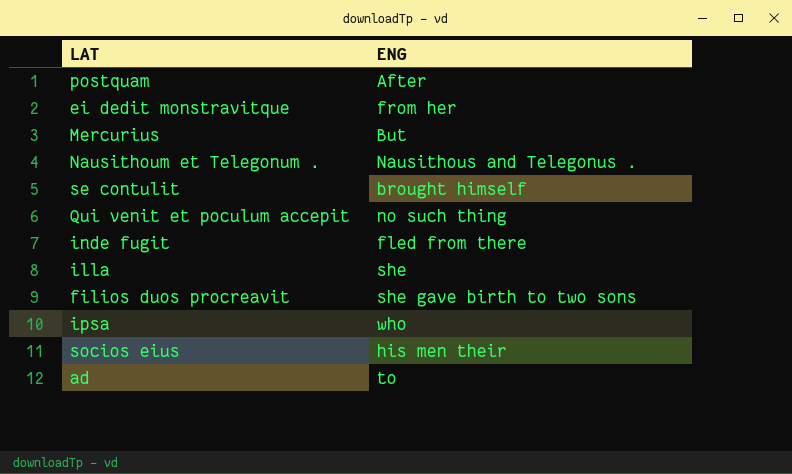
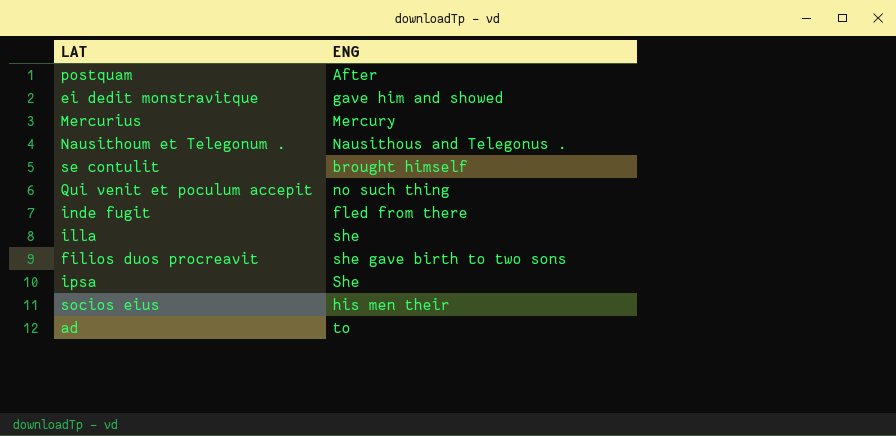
ei dedit monstravitque | ENG: from her -> gave him and showed
Mercurius | ENG: But -> Mercury
ipsa | ENG: who -> She

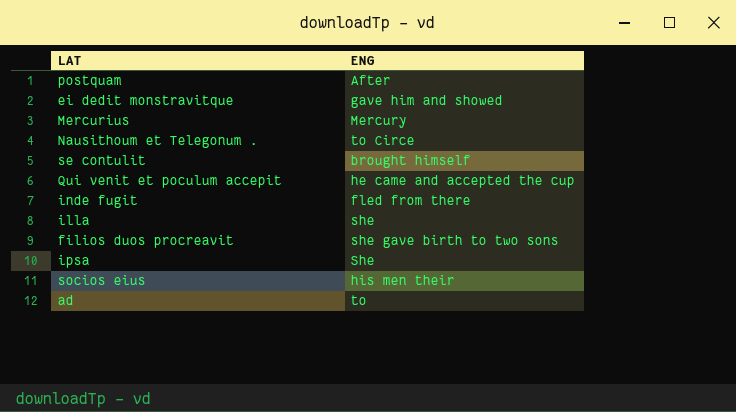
Nausithoum et Telegonum . | ENG: Nausithous and Telegonus . -> to Circe
Qui venit et poculum accepit | ENG: no such thing -> he came and accepted the cup

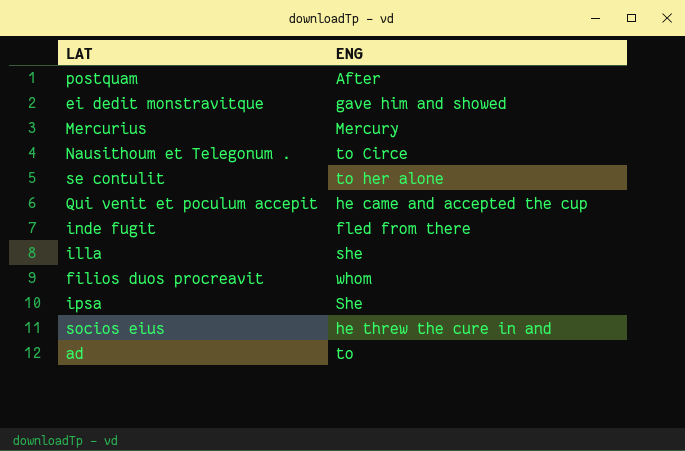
se contulit | ENG: brought himself -> to her alone
filios duos procreavit | ENG: she gave birth to two sons -> whom
socios eius | ENG: his men their -> he threw the cure in and

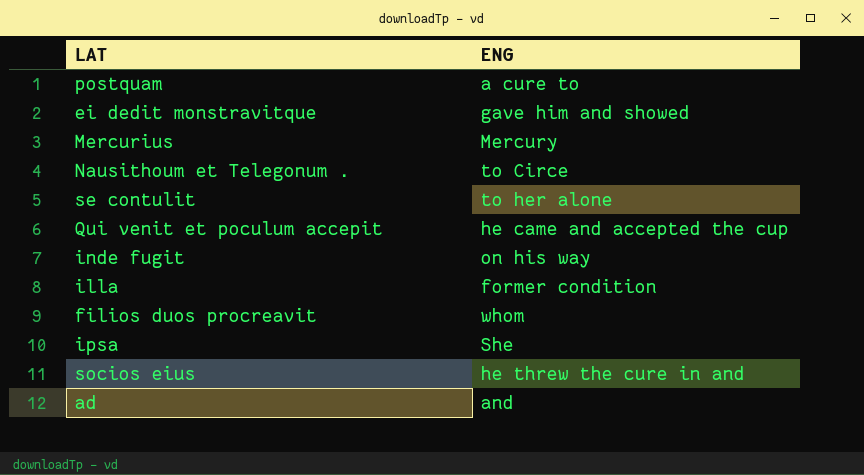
postquam | ENG: After -> a cure to
inde fugit | ENG: fled from there -> on his way
illa | ENG: she -> former condition
ad | ENG: to -> and

